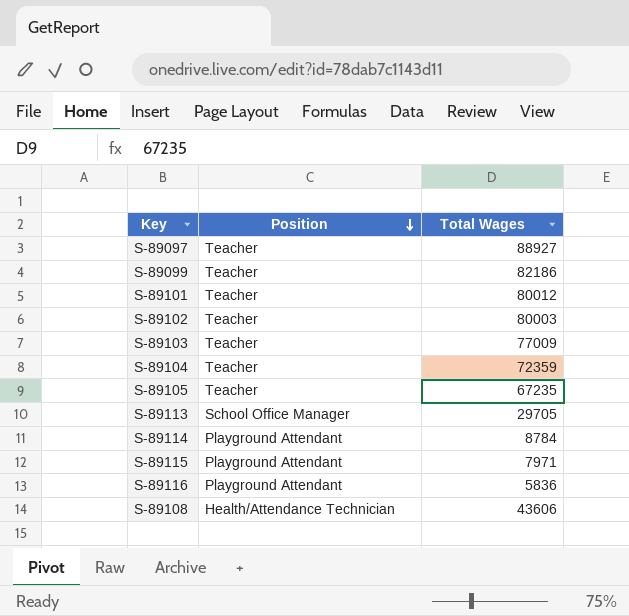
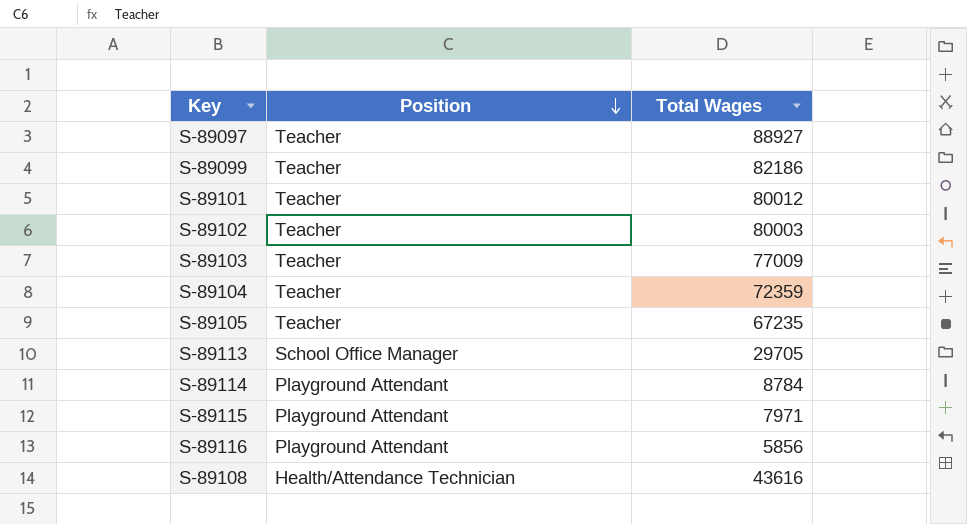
S-89116 | Total Wages: 5836 -> 5856
S-89108 | Total Wages: 43606 -> 43616

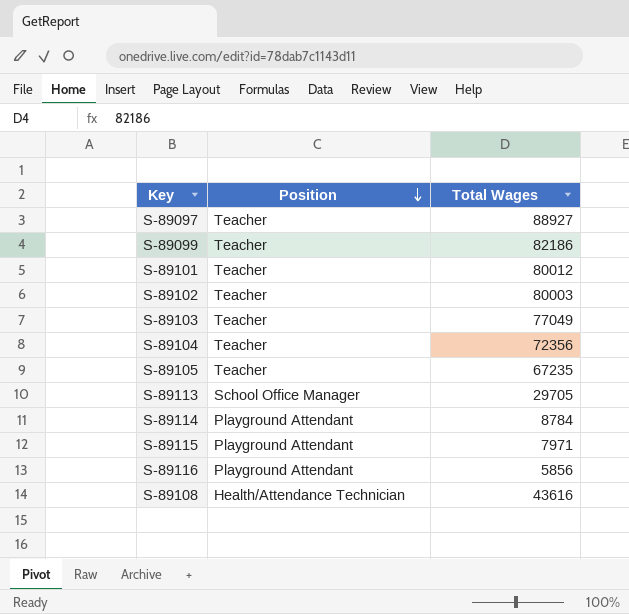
S-89103 | Total Wages: 77009 -> 77049
S-89104 | Total Wages: 72359 -> 72356

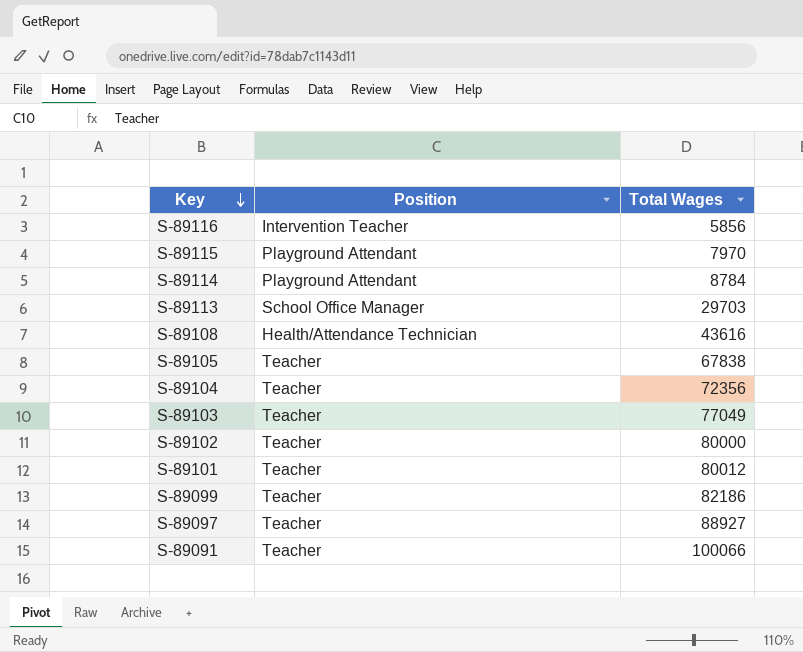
row order: Position descending -> Key descending
S-89116 | Position: Playground Attendant -> Intervention Teacher
S-89115 | Total Wages: 7971 -> 7970
S-89113 | Total Wages: 29705 -> 29703
S-89105 | Total Wages: 67235 -> 67838
S-89102 | Total Wages: 80003 -> 80000
row S-89091: none -> Teacher | 100066

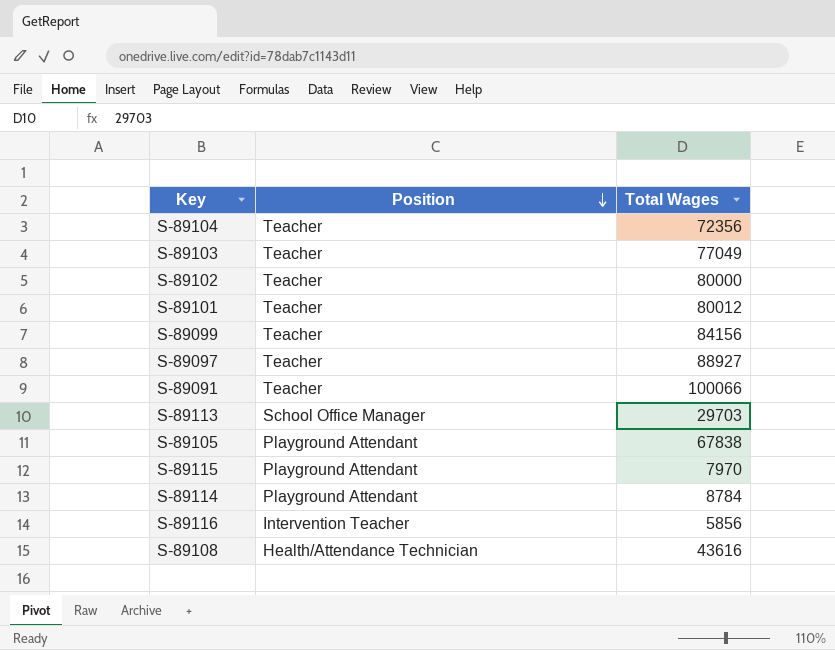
row order: Key descending -> Position descending
S-89099 | Total Wages: 82186 -> 84156
S-89105 | Position: Teacher -> Playground Attendant

